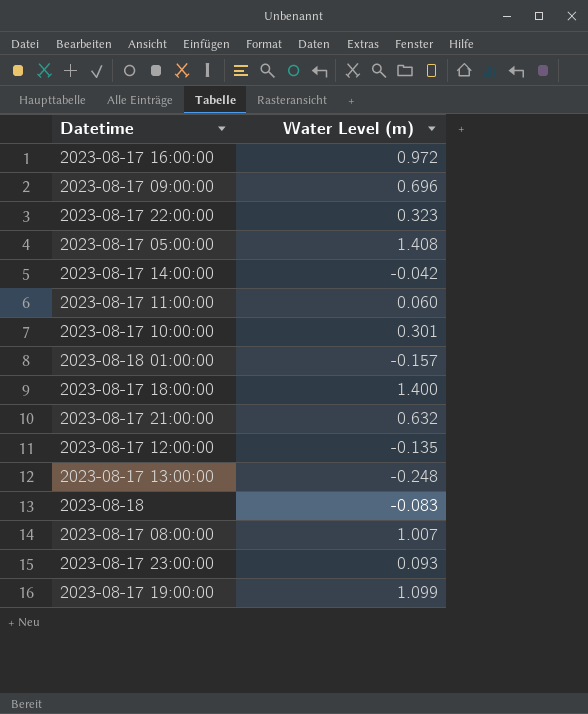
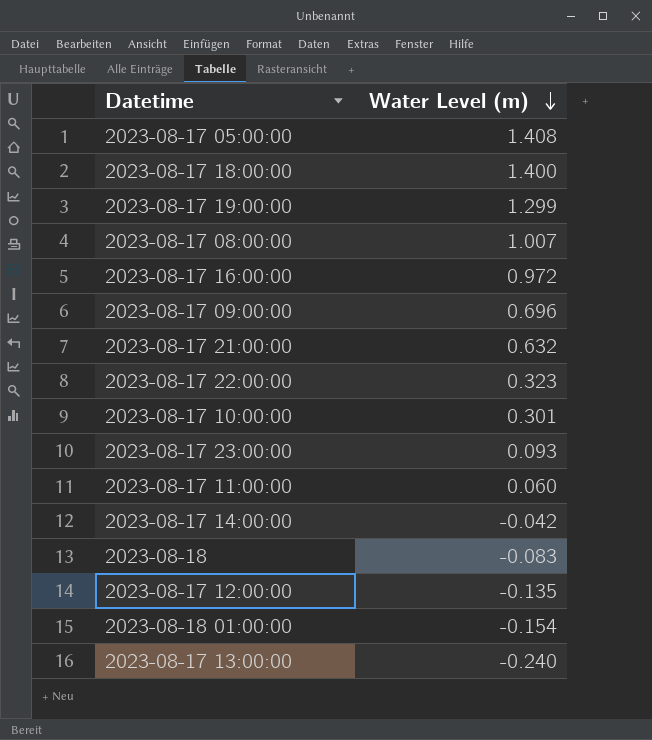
row order: none -> Water Level (m) descending
2023-08-17 19:00:00 | Water Level (m): 1.099 -> 1.299
2023-08-18 01:00:00 | Water Level (m): -0.157 -> -0.154
2023-08-17 13:00:00 | Water Level (m): -0.248 -> -0.240

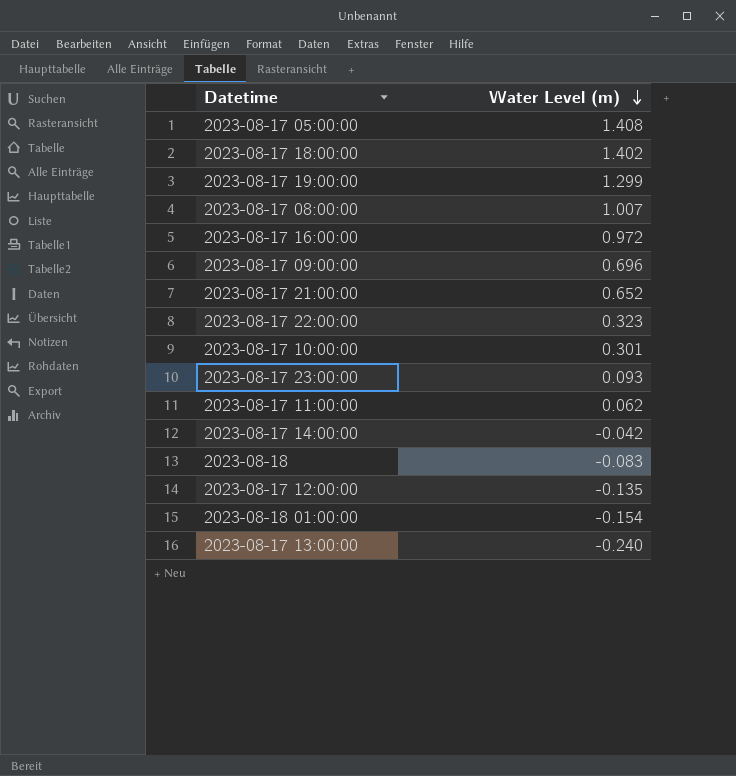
2023-08-17 18:00:00 | Water Level (m): 1.400 -> 1.402
2023-08-17 21:00:00 | Water Level (m): 0.632 -> 0.652
2023-08-17 11:00:00 | Water Level (m): 0.060 -> 0.062

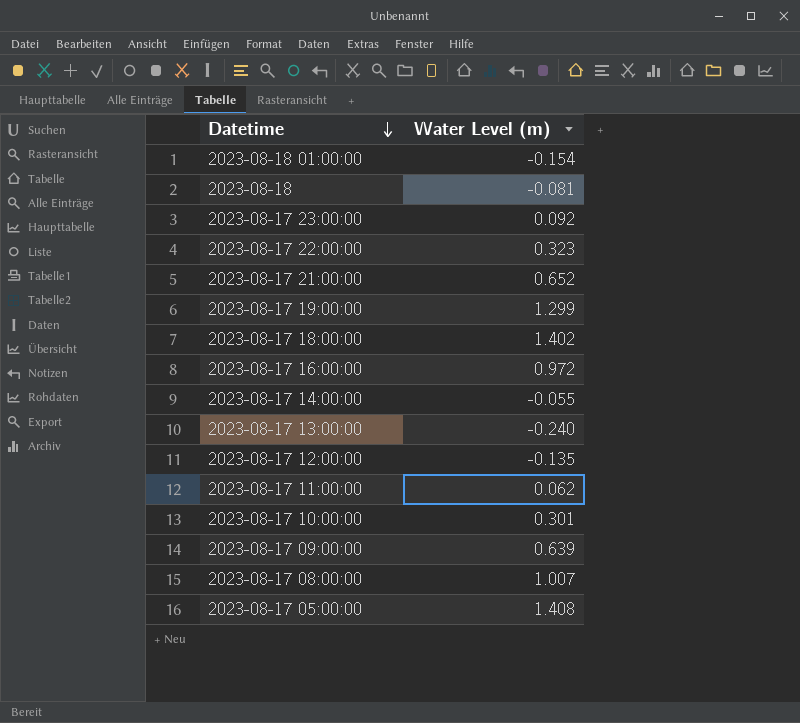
row order: Water Level (m) descending -> Datetime descending
2023-08-18 | Water Level (m): -0.083 -> -0.081
2023-08-17 23:00:00 | Water Level (m): 0.093 -> 0.092
2023-08-17 14:00:00 | Water Level (m): -0.042 -> -0.055
2023-08-17 09:00:00 | Water Level (m): 0.696 -> 0.639

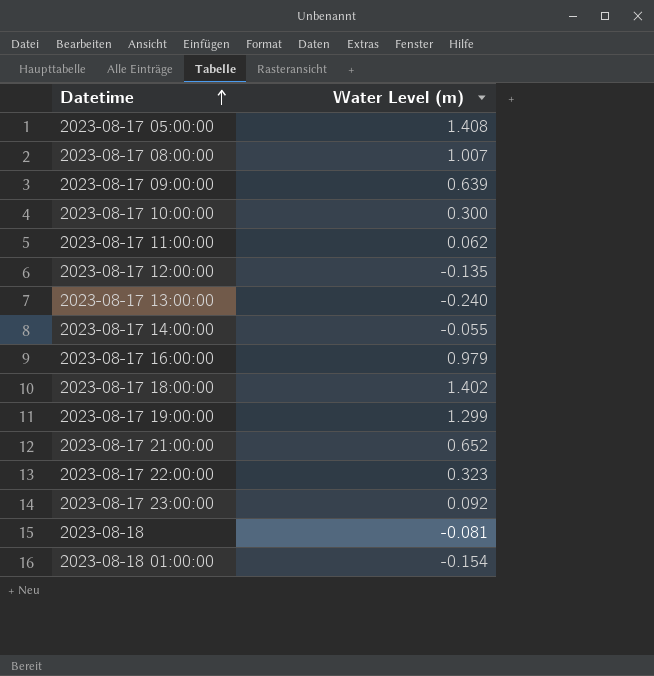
row order: Datetime descending -> Datetime ascending
2023-08-17 10:00:00 | Water Level (m): 0.301 -> 0.300
2023-08-17 16:00:00 | Water Level (m): 0.972 -> 0.979

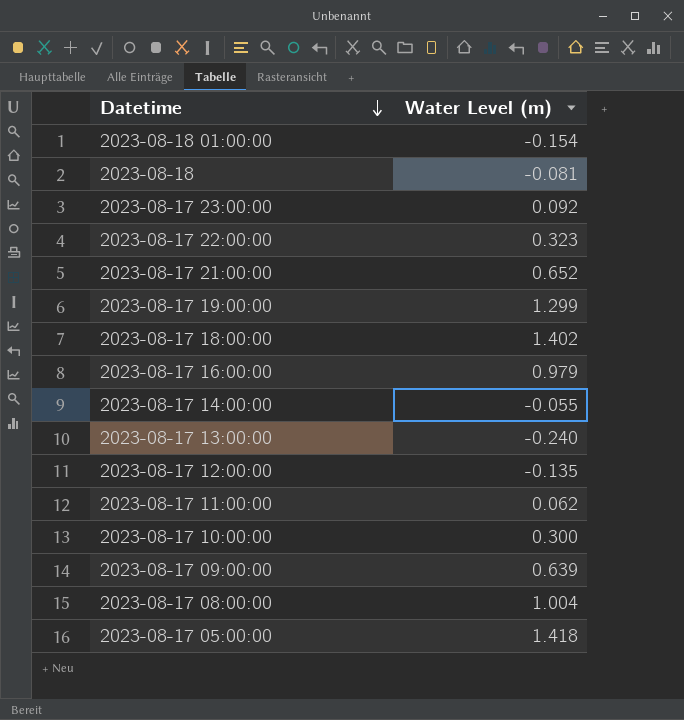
row order: Datetime ascending -> Datetime descending
2023-08-17 08:00:00 | Water Level (m): 1.007 -> 1.004
2023-08-17 05:00:00 | Water Level (m): 1.408 -> 1.418

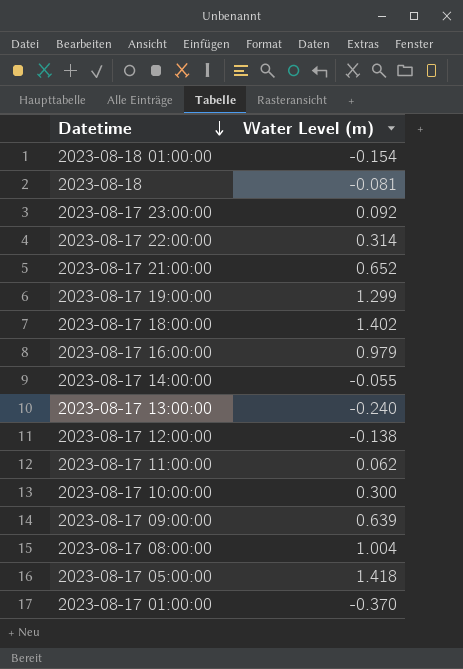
2023-08-17 22:00:00 | Water Level (m): 0.323 -> 0.314
2023-08-17 12:00:00 | Water Level (m): -0.135 -> -0.138
row 2023-08-17 01:00:00: none -> -0.370

